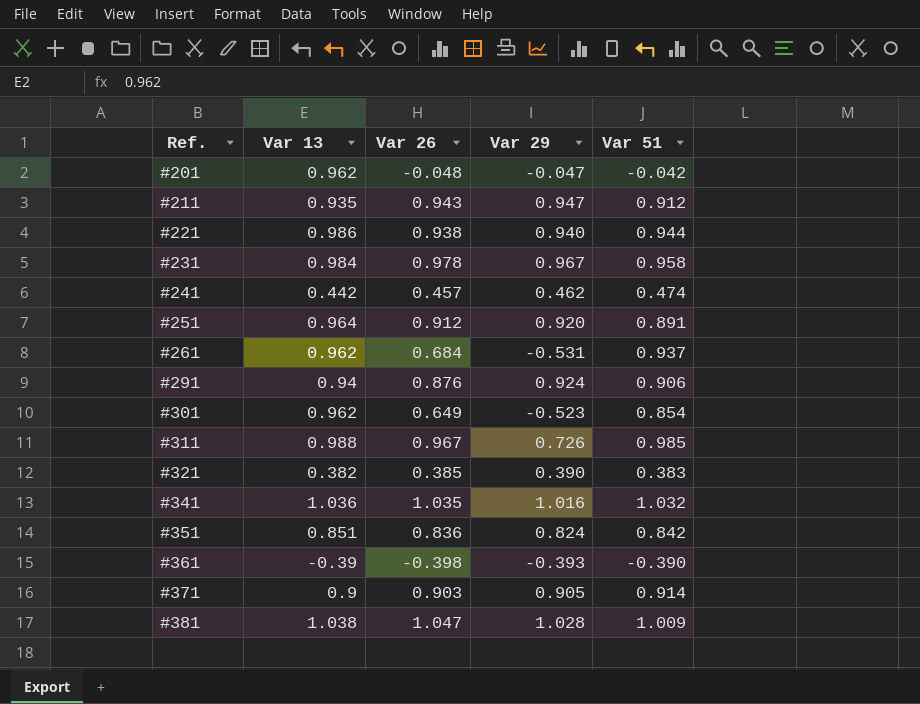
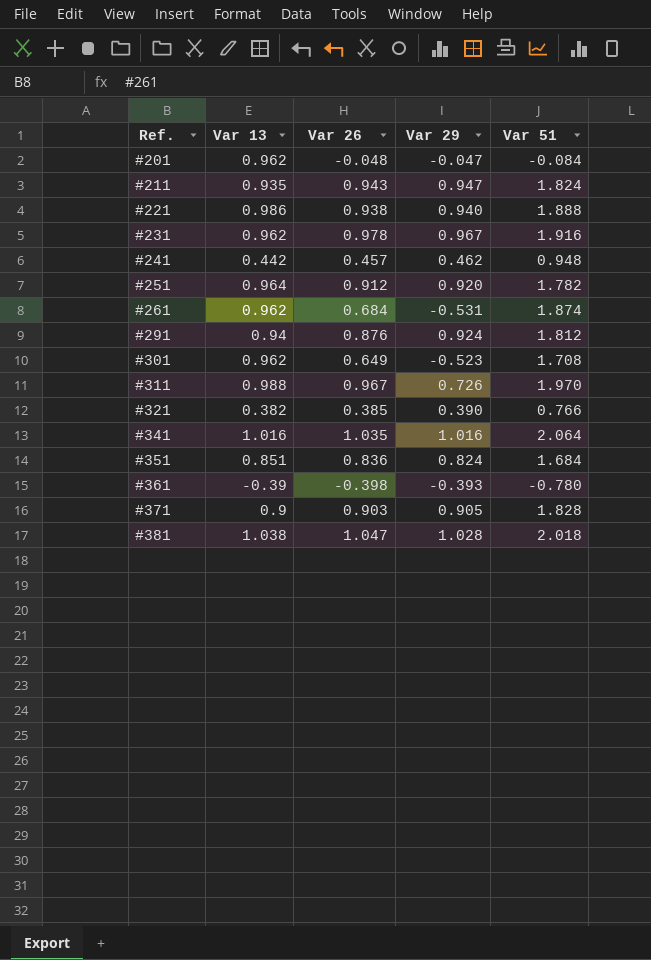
#201 | Var 51: -0.042 -> -0.084
#211 | Var 51: 0.912 -> 1.824
#221 | Var 51: 0.944 -> 1.888
#231 | Var 13: 0.984 -> 0.962
#231 | Var 51: 0.958 -> 1.916
#241 | Var 51: 0.474 -> 0.948
#251 | Var 51: 0.891 -> 1.782
#261 | Var 51: 0.937 -> 1.874
#291 | Var 51: 0.906 -> 1.812
#301 | Var 51: 0.854 -> 1.708
#311 | Var 51: 0.985 -> 1.970
#321 | Var 51: 0.383 -> 0.766
#341 | Var 13: 1.036 -> 1.016
#341 | Var 51: 1.032 -> 2.064
#351 | Var 51: 0.842 -> 1.684
#361 | Var 51: -0.390 -> -0.780
#371 | Var 51: 0.914 -> 1.828
#381 | Var 51: 1.009 -> 2.018

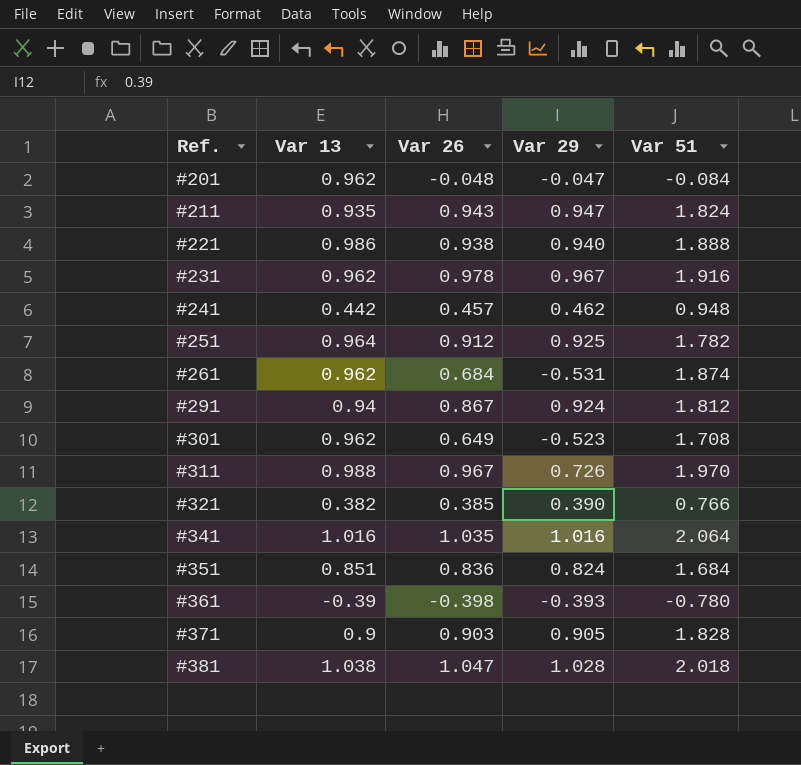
#251 | Var 29: 0.920 -> 0.925
#291 | Var 26: 0.876 -> 0.867

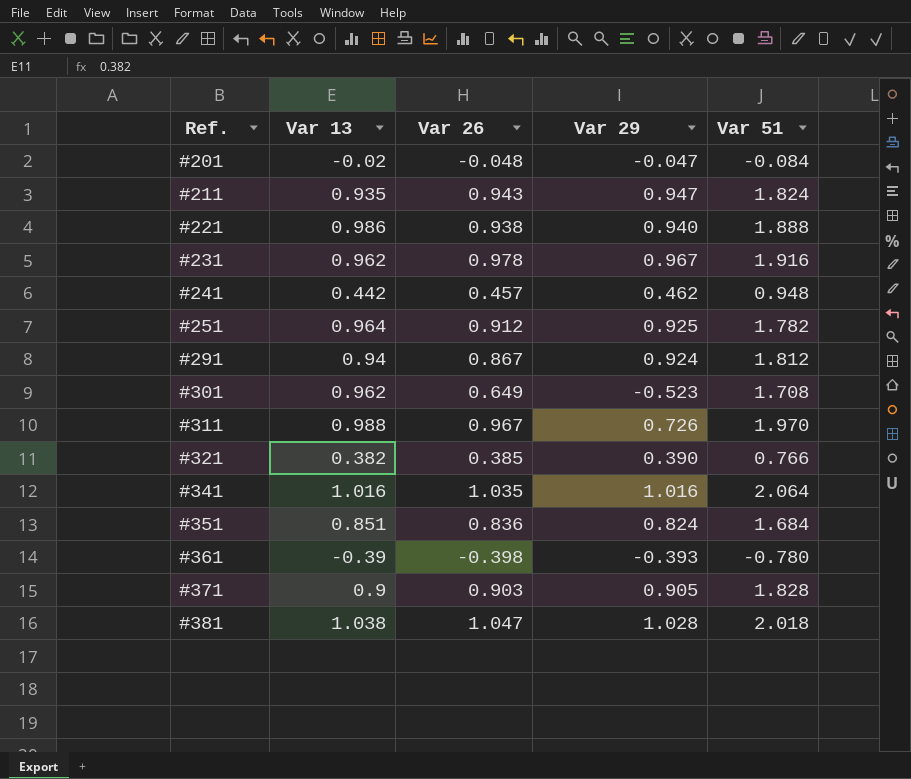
row #261: 0.962 | 0.684 | -0.531 | 1.874 -> none
#201 | Var 13: 0.962 -> -0.02

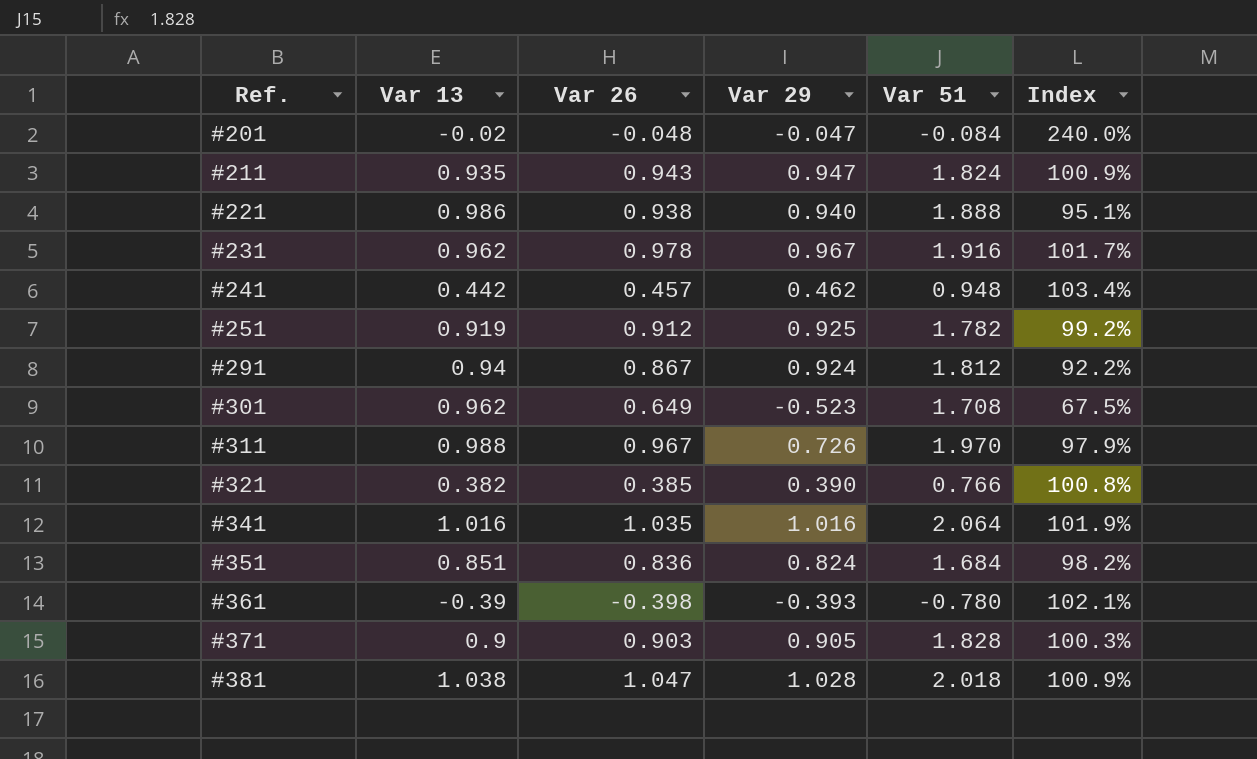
column Index | formula: none -> [Var 26] / [Var 13]
#251 | Var 13: 0.964 -> 0.919

